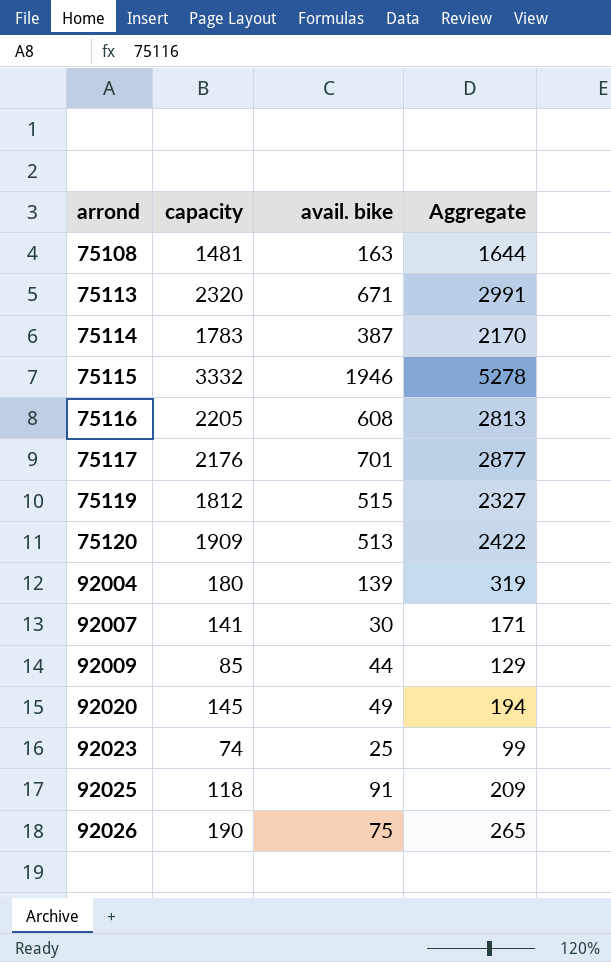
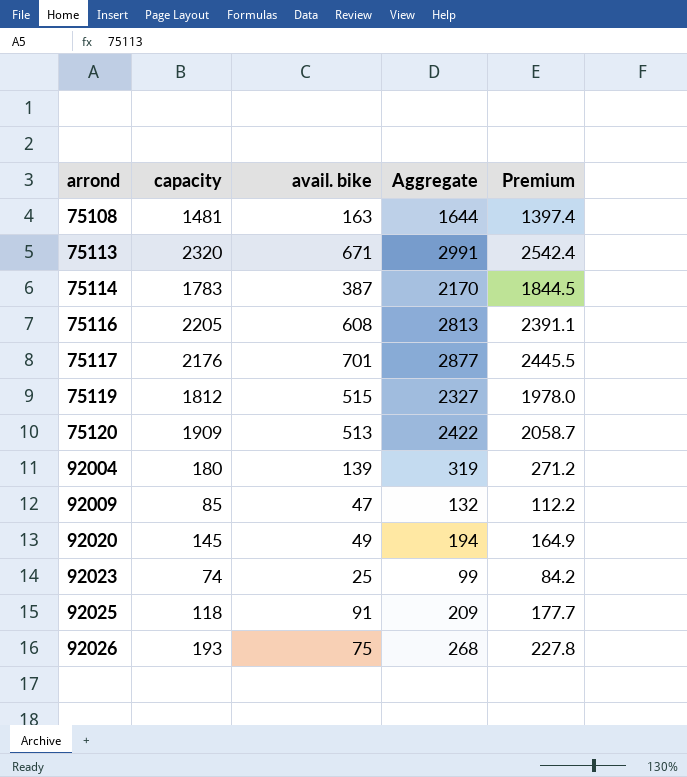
column Premium | formula: none -> [Aggregate] * 0.85
row 75115: 3332 | 1946 | 5278 -> none
row 92007: 141 | 30 | 171 -> none
92009 | avail. bike: 44 -> 47
92009 | Aggregate: 129 -> 132
92026 | capacity: 190 -> 193
92026 | Aggregate: 265 -> 268

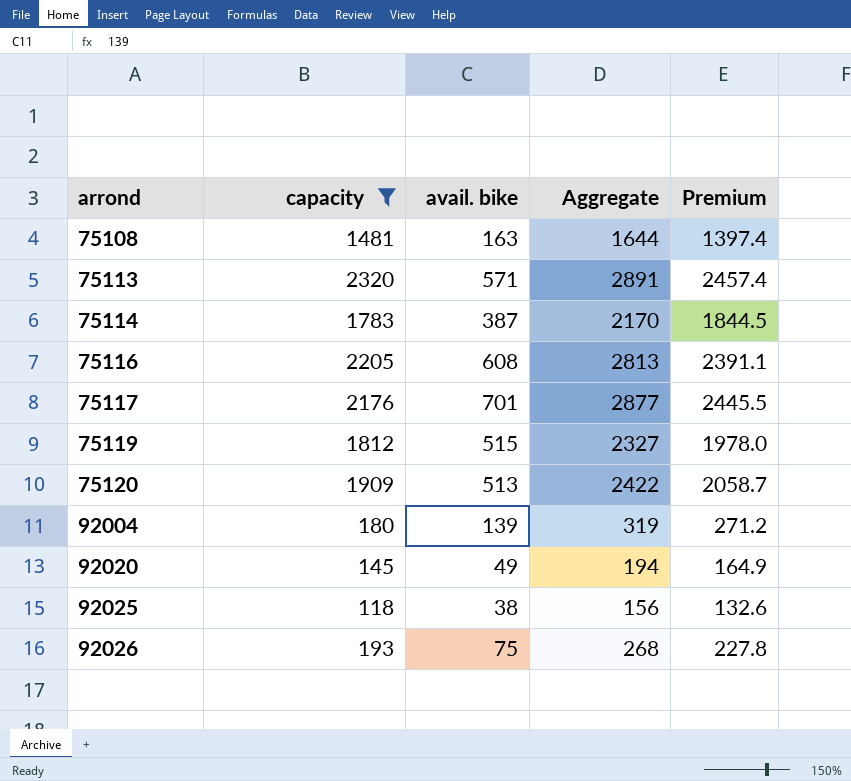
filter: none -> capacity >= 118
75113 | avail. bike: 671 -> 571
75113 | Aggregate: 2991 -> 2891
75113 | Premium: 2542.4 -> 2457.4
92025 | avail. bike: 91 -> 38
92025 | Aggregate: 209 -> 156
92025 | Premium: 177.7 -> 132.6

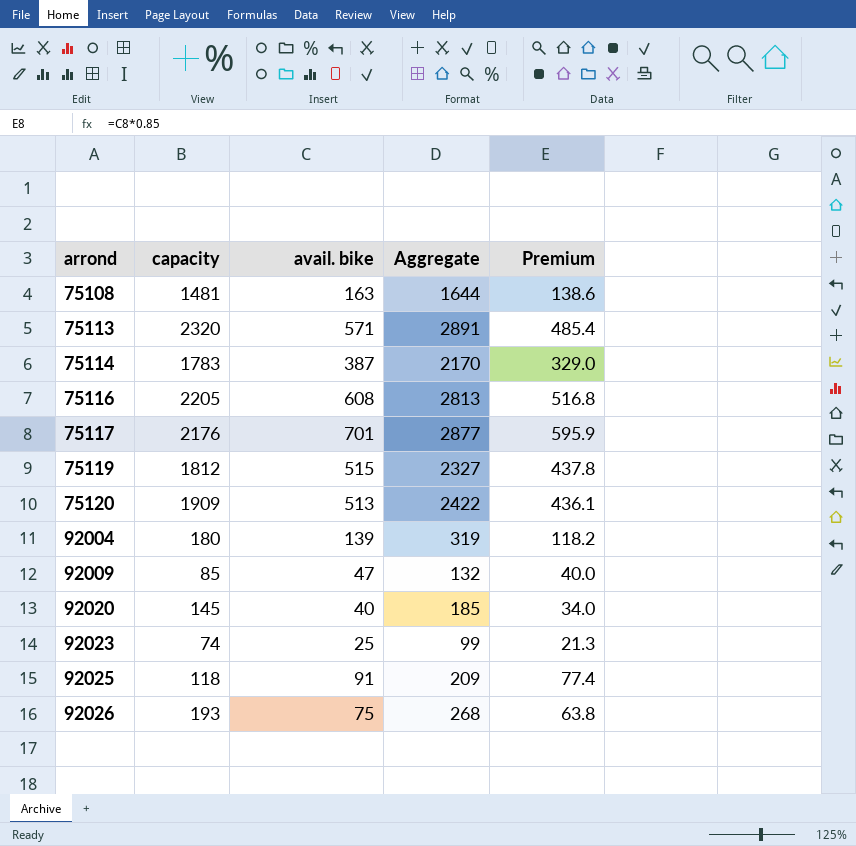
filter: capacity >= 118 -> none
column Premium | formula: [Aggregate] * 0.85 -> [avail. bike] * 0.85
92020 | avail. bike: 49 -> 40
92020 | Aggregate: 194 -> 185
92025 | avail. bike: 38 -> 91
92025 | Aggregate: 156 -> 209

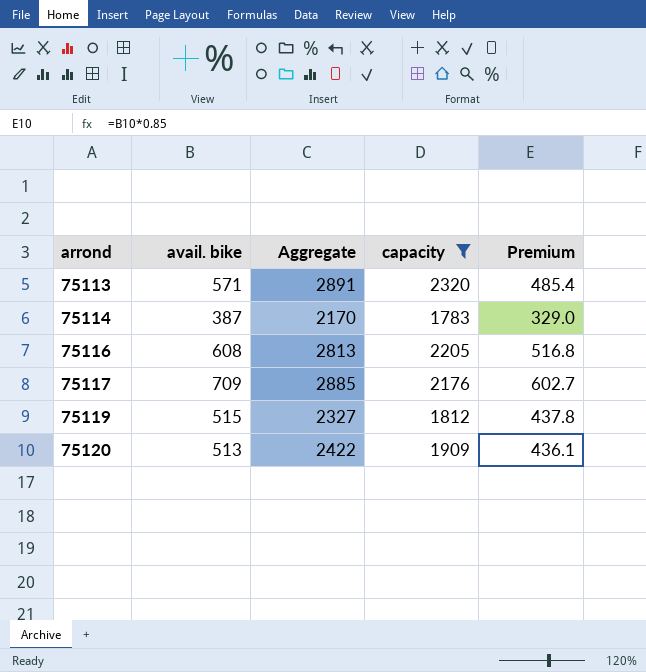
filter: none -> capacity >= 1783
column capacity | position: 2 -> 4
75117 | avail. bike: 701 -> 709
75117 | Aggregate: 2877 -> 2885
75117 | Premium: 595.9 -> 602.7

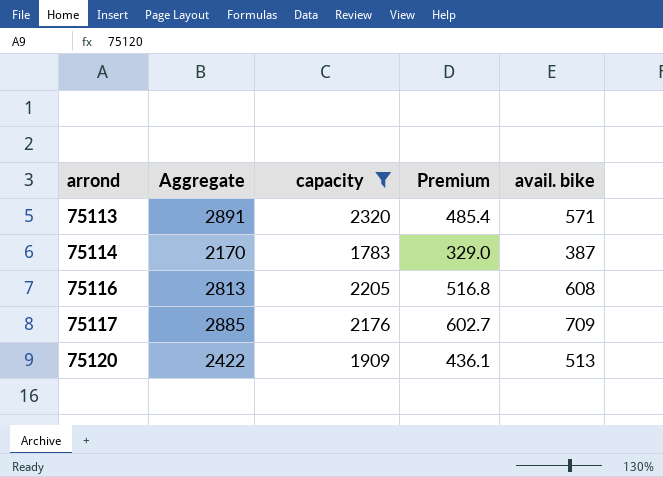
column avail. bike | position: 2 -> 5
row 75119: 515 | 2327 | 1812 | 437.8 -> none

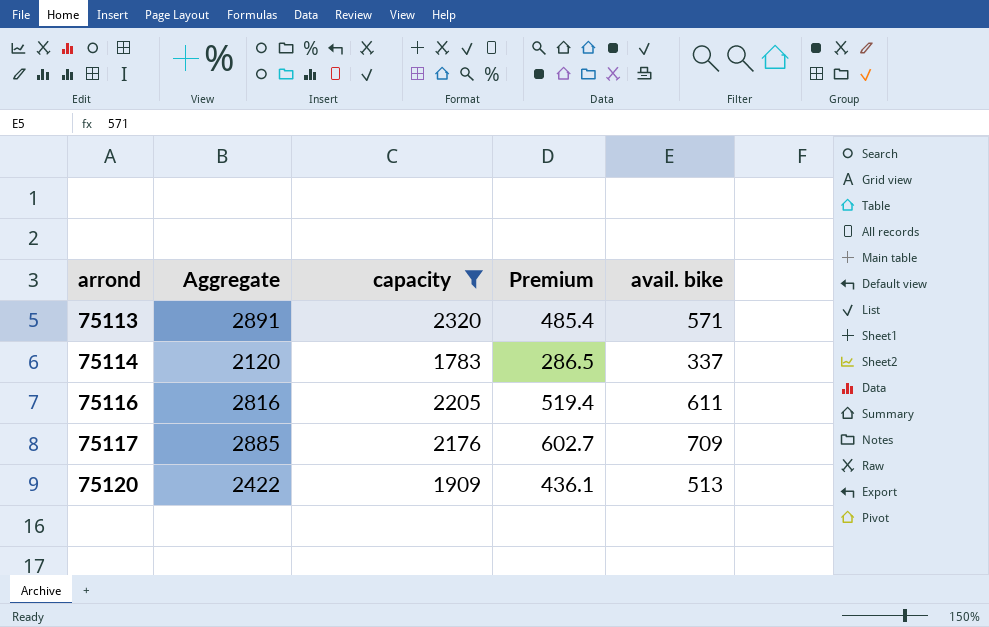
75114 | Aggregate: 2170 -> 2120
75114 | Premium: 329.0 -> 286.5
75114 | avail. bike: 387 -> 337
75116 | Aggregate: 2813 -> 2816
75116 | Premium: 516.8 -> 519.4
75116 | avail. bike: 608 -> 611

